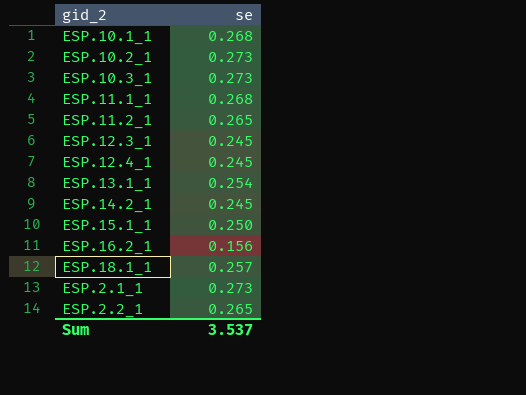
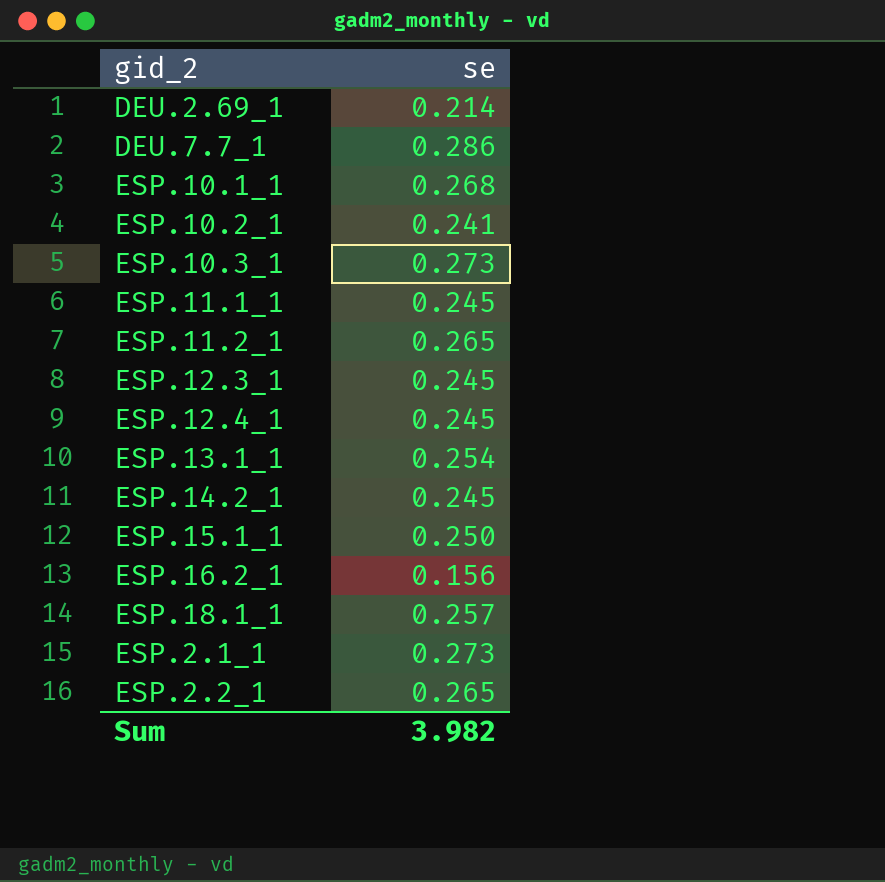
row DEU.2.69_1: none -> 0.214
row DEU.7.7_1: none -> 0.286
ESP.10.2_1 | se: 0.273 -> 0.241
ESP.11.1_1 | se: 0.268 -> 0.245
Sum | se: 3.537 -> 3.982

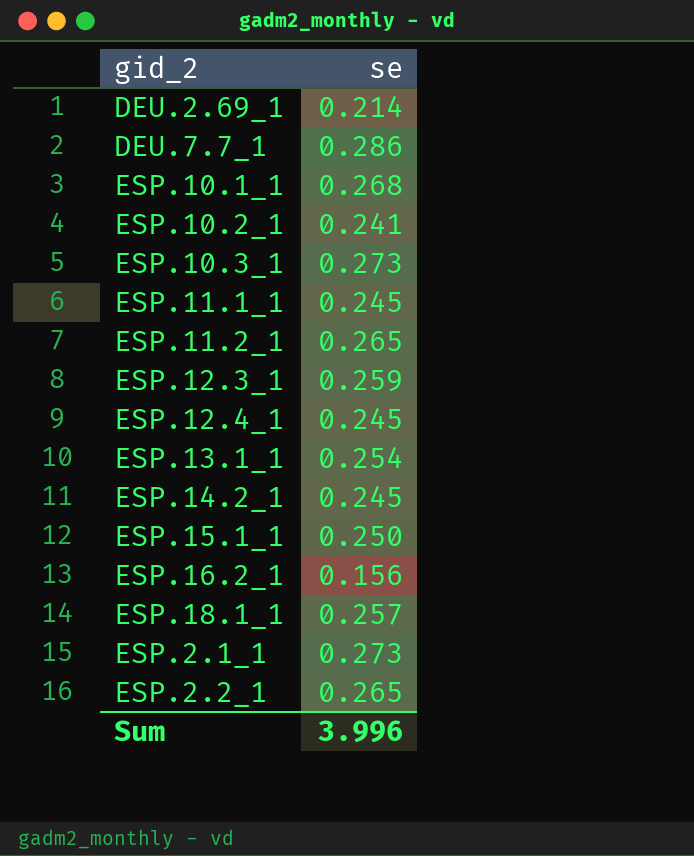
ESP.12.3_1 | se: 0.245 -> 0.259
Sum | se: 3.982 -> 3.996

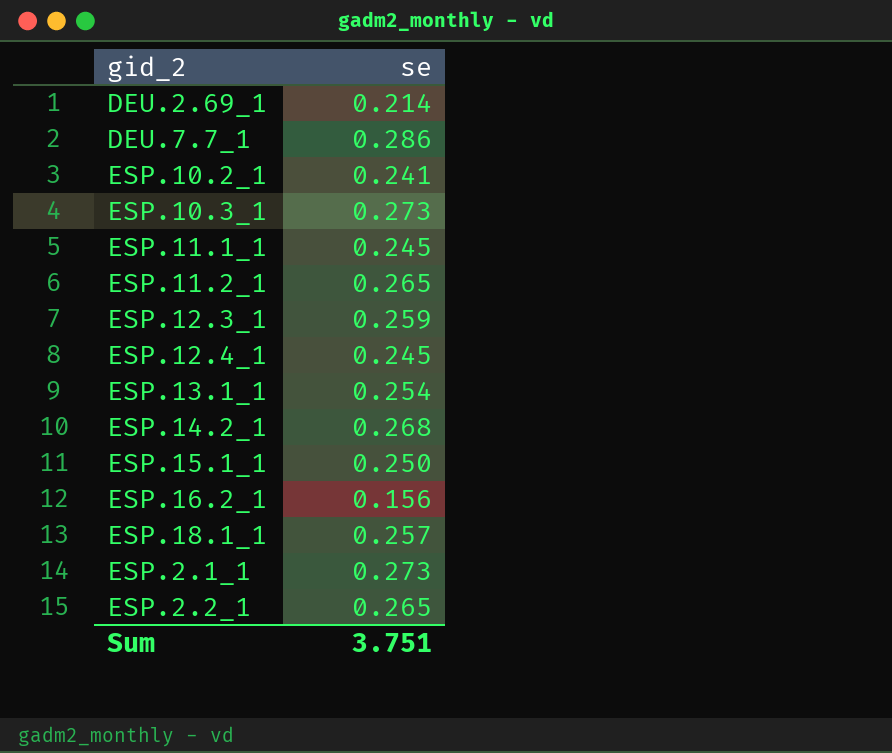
row ESP.10.1_1: 0.268 -> none
ESP.14.2_1 | se: 0.245 -> 0.268
Sum | se: 3.996 -> 3.751

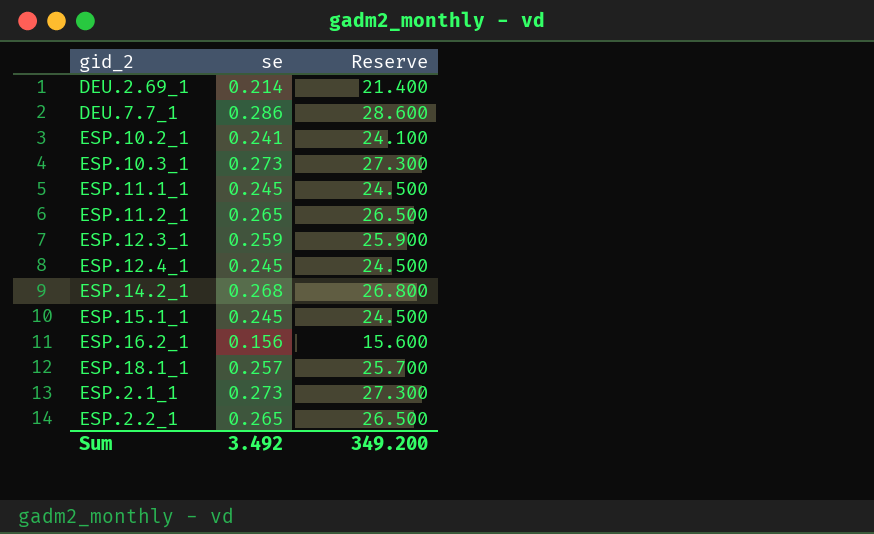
column Reserve | formula: none -> [se] * 100
row ESP.13.1_1: 0.254 -> none
ESP.15.1_1 | se: 0.250 -> 0.245
Sum | se: 3.751 -> 3.492

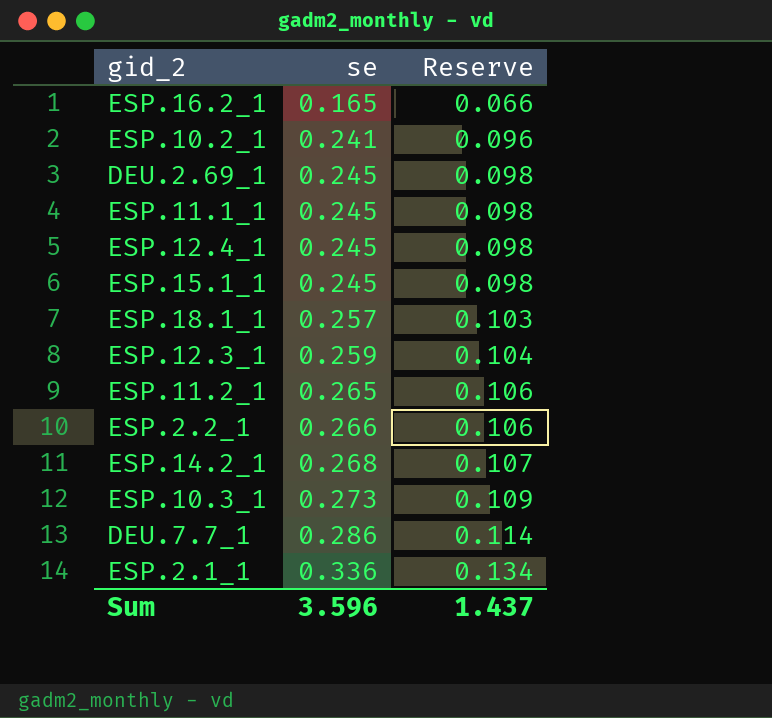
row order: none -> se ascending
column Reserve | formula: [se] * 100 -> [se] * 0.4
ESP.16.2_1 | se: 0.156 -> 0.165
DEU.2.69_1 | se: 0.214 -> 0.245
ESP.2.2_1 | se: 0.265 -> 0.266
ESP.2.1_1 | se: 0.273 -> 0.336
Sum | se: 3.492 -> 3.596
Sum | Reserve: 349.200 -> 1.437

